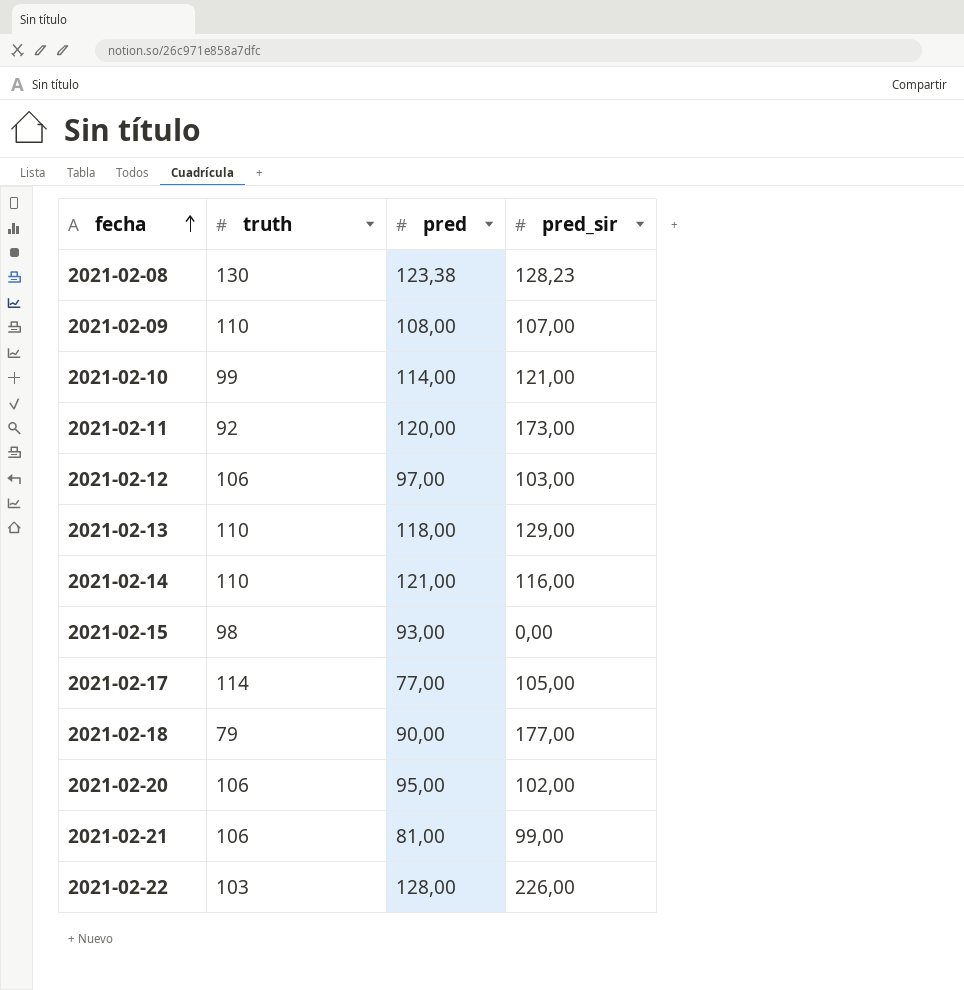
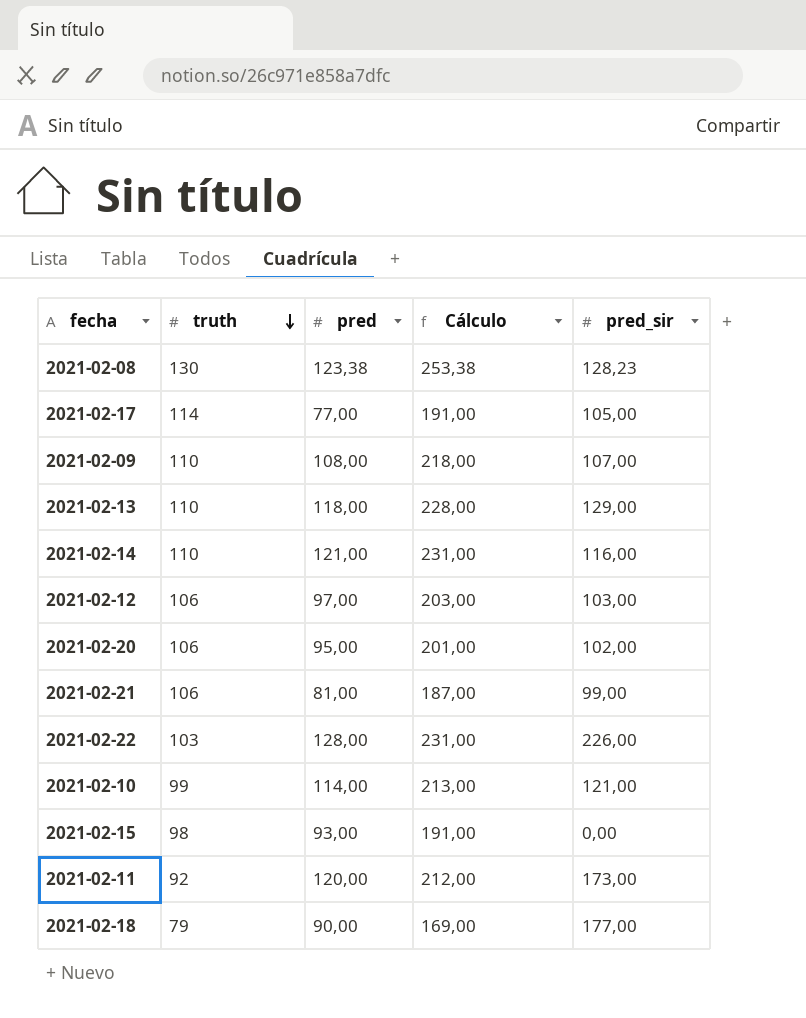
row order: fecha ascending -> truth descending
column Cálculo | formula: none -> [truth] + [pred]

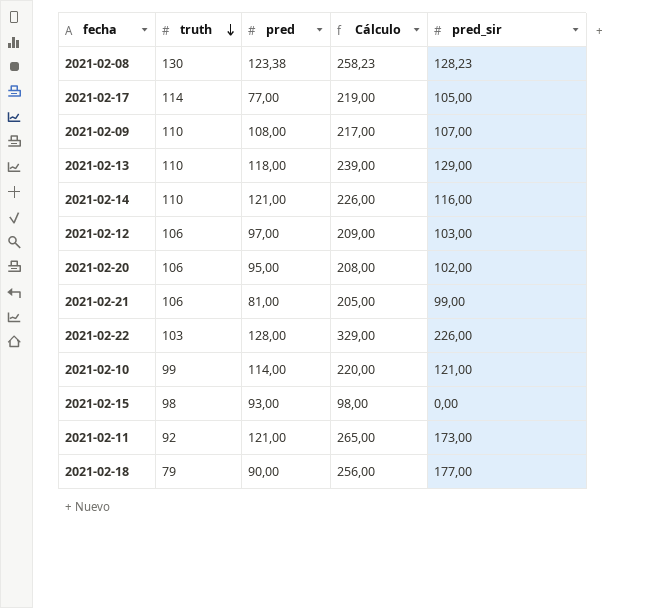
column Cálculo | formula: [truth] + [pred] -> [truth] + [pred_sir]
2021-02-11 | pred: 120,00 -> 121,00

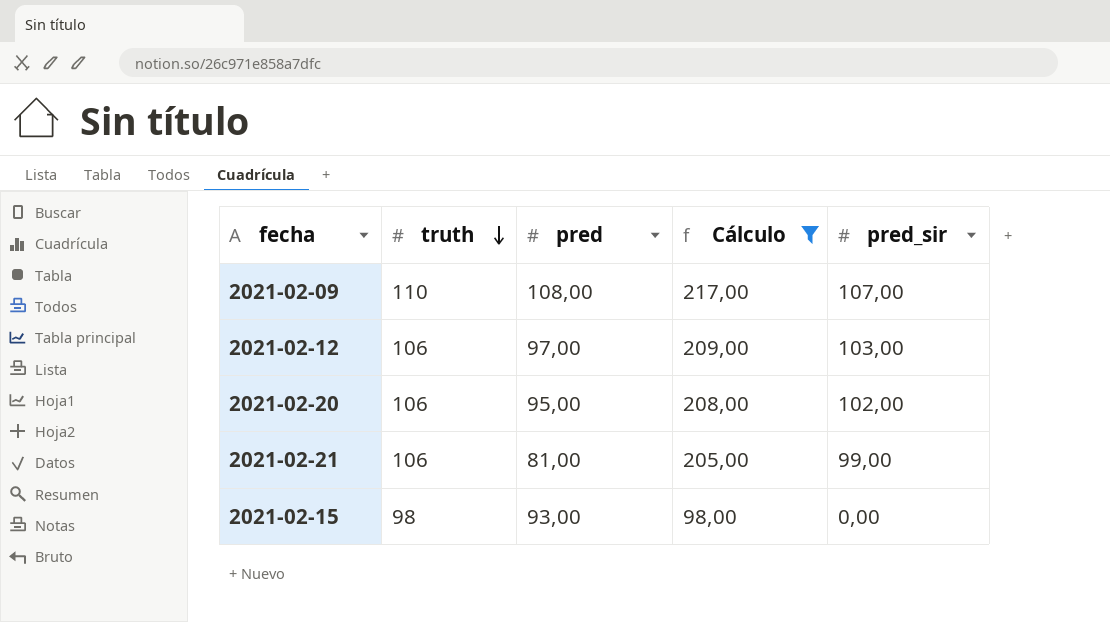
filter: none -> Cálculo <= 217,00

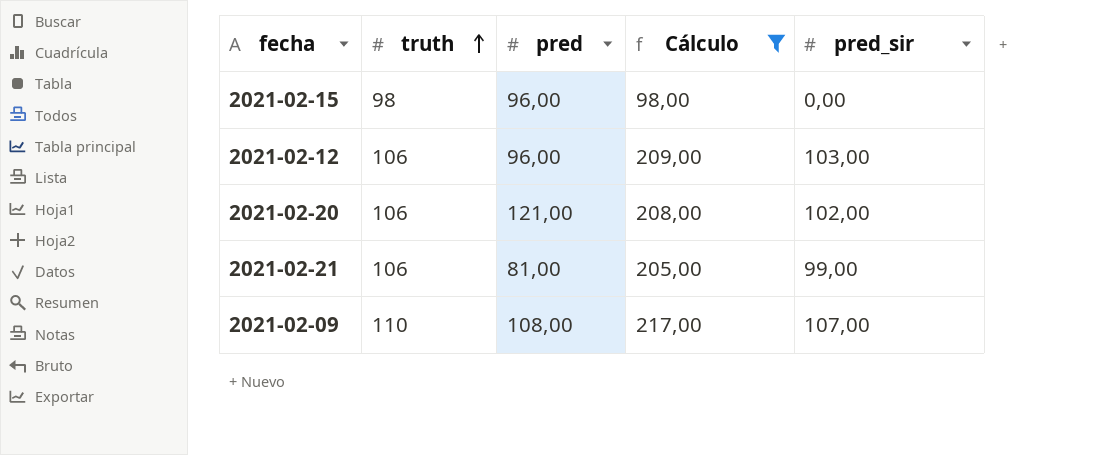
row order: truth descending -> truth ascending
2021-02-15 | pred: 93,00 -> 96,00
2021-02-12 | pred: 97,00 -> 96,00
2021-02-20 | pred: 95,00 -> 121,00

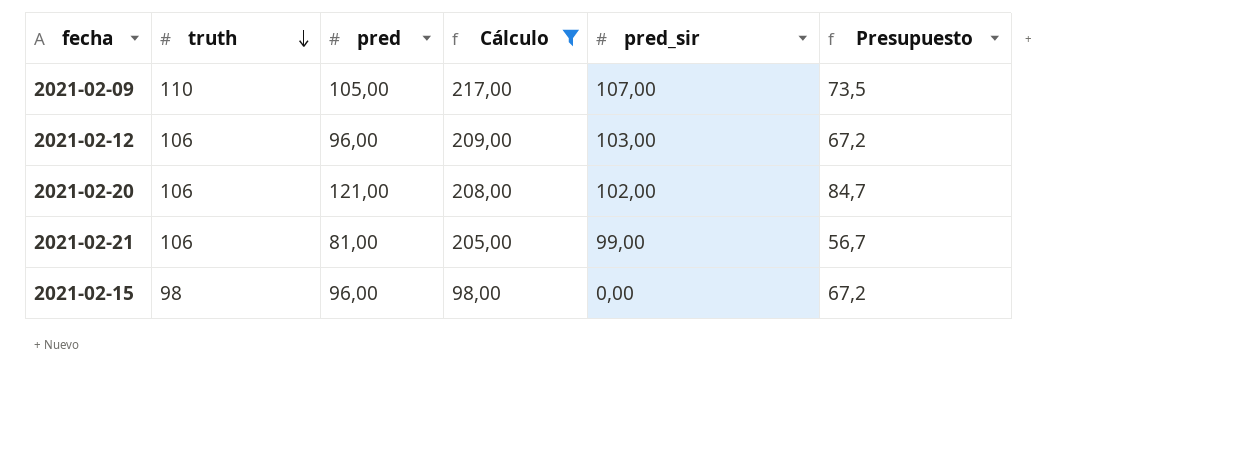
row order: truth ascending -> truth descending
column Presupuesto | formula: none -> [pred] * 0,7
2021-02-09 | pred: 108,00 -> 105,00

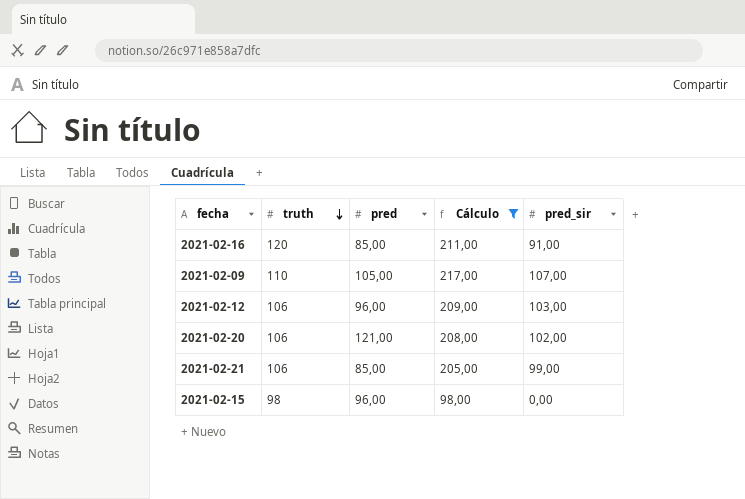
column Presupuesto | formula: [pred] * 0,7 -> none
row 2021-02-16: none -> 120 | 85,00 | 211,00 | 91,00
2021-02-21 | pred: 81,00 -> 85,00

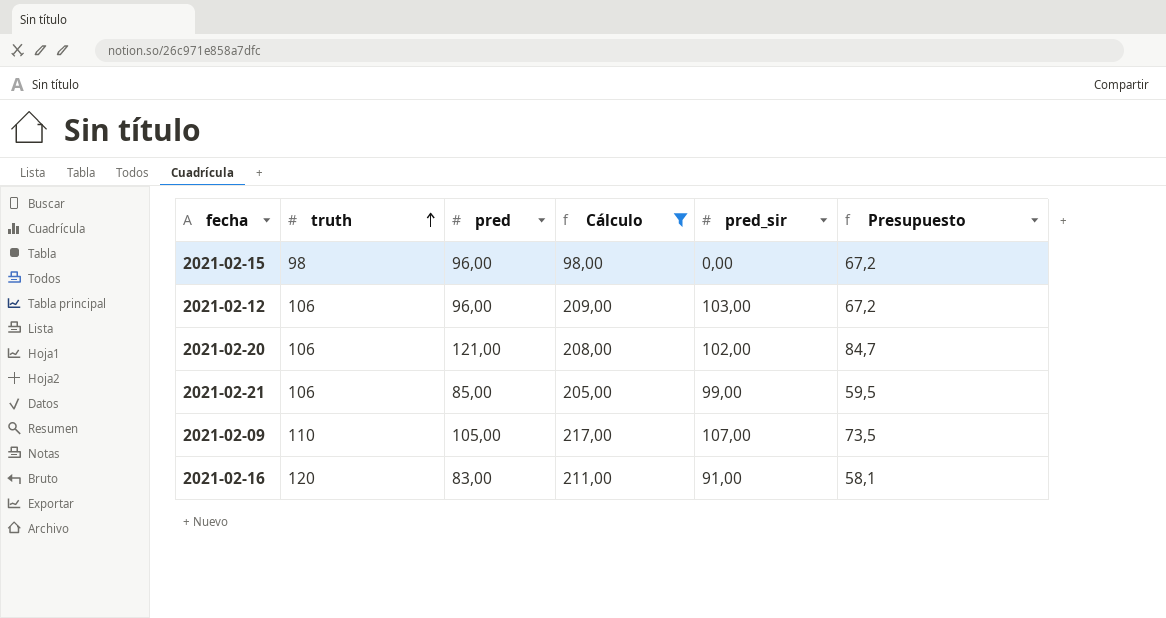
row order: truth descending -> truth ascending
column Presupuesto | formula: none -> [pred] * 0,7
2021-02-16 | pred: 85,00 -> 83,00

